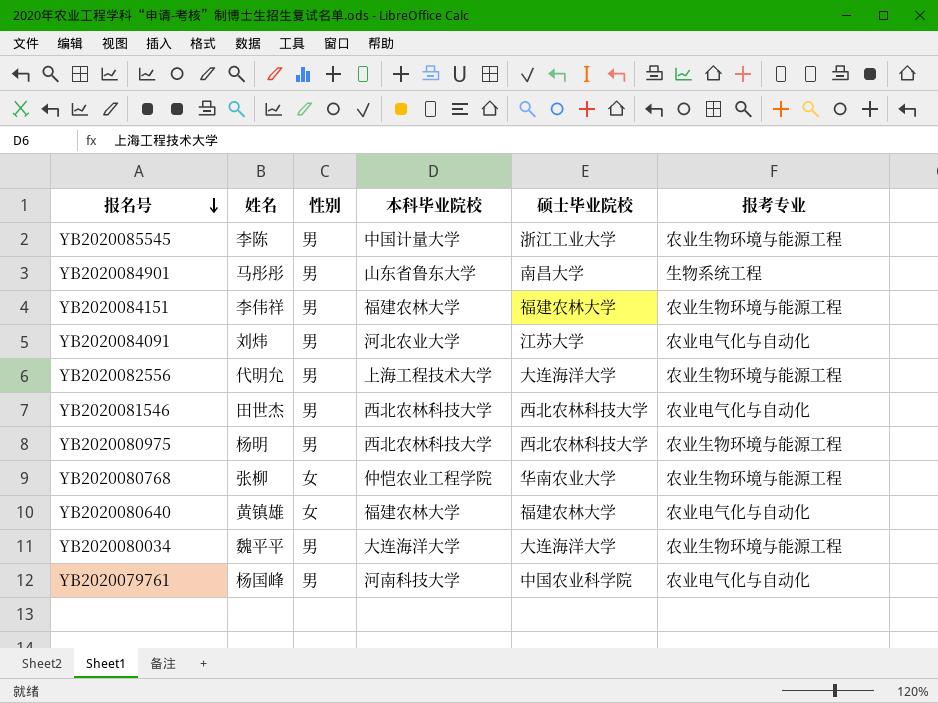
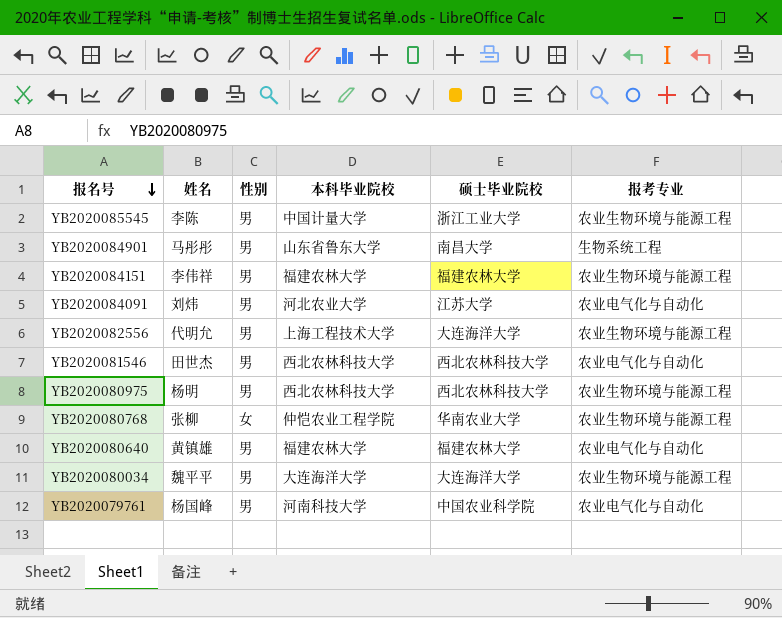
YB2020080640 | 性别: 女 -> 男

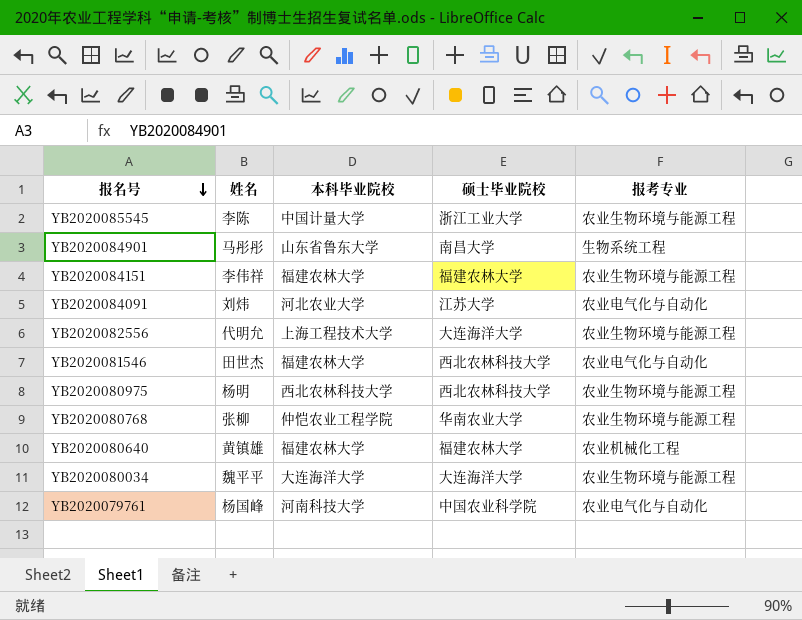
column 性别 | position: 3 -> none
YB2020081546 | 本科毕业院校: 西北农林科技大学 -> 福建农林大学
YB2020080640 | 报考专业: 农业电气化与自动化 -> 农业机械化工程

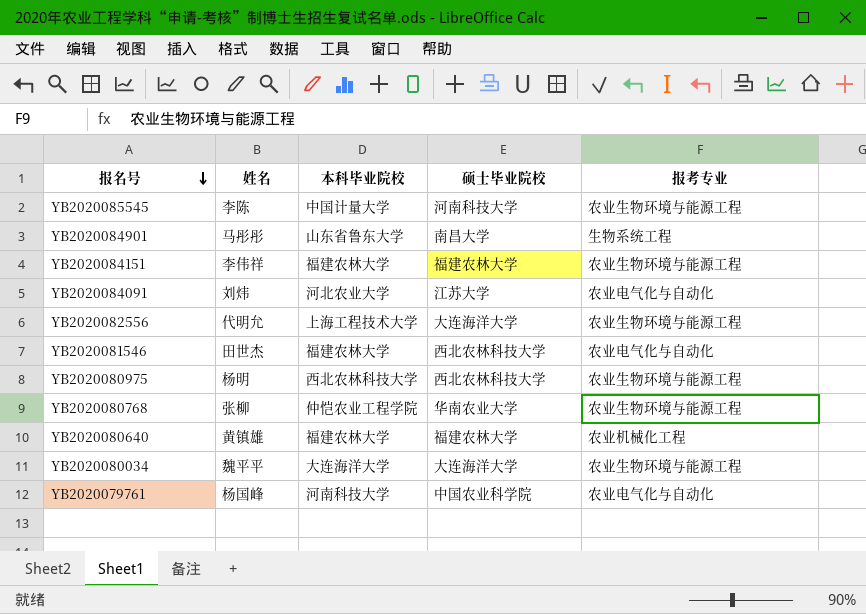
YB2020085545 | 硕士毕业院校: 浙江工业大学 -> 河南科技大学

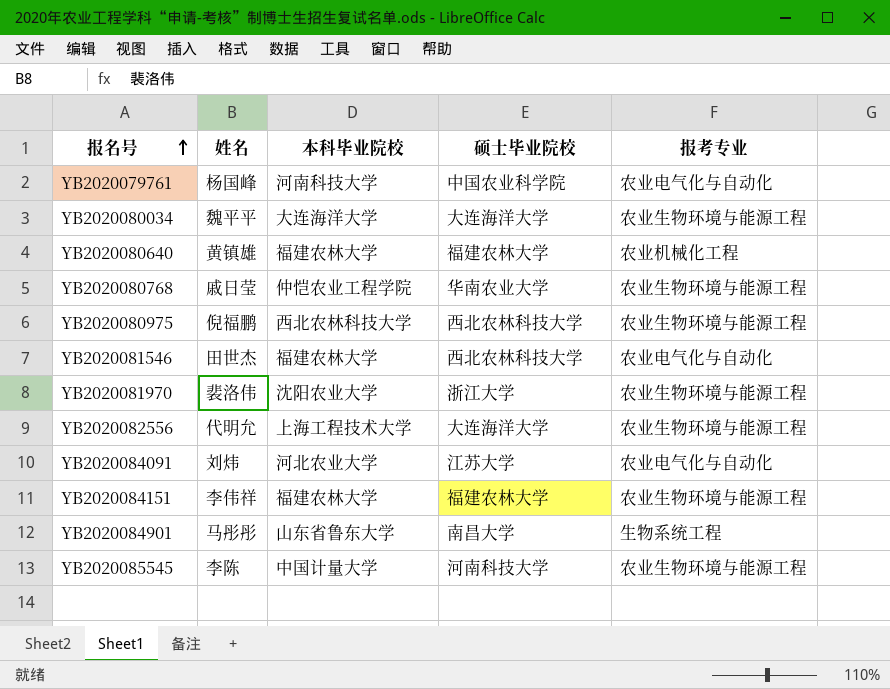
row order: 报名号 descending -> 报名号 ascending
YB2020080768 | 姓名: 张柳 -> 戚日莹
YB2020080975 | 姓名: 杨明 -> 倪福鹏
row YB2020081970: none -> 裴洛伟 | 沈阳农业大学 | 浙江大学 | 农业生物环境与能源工程

